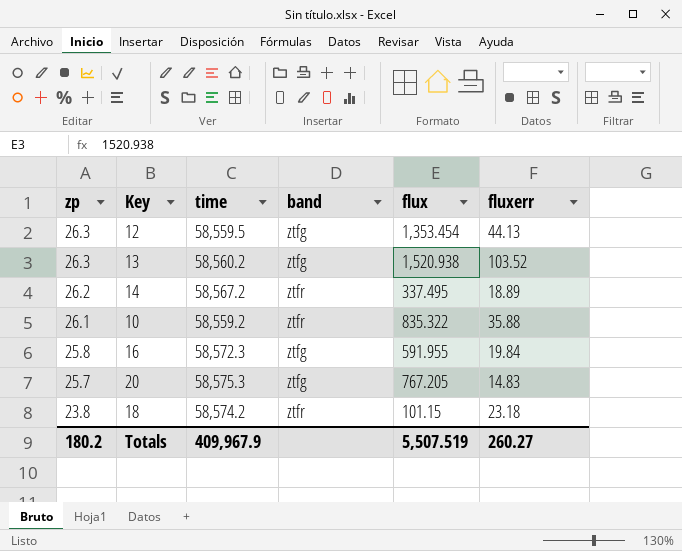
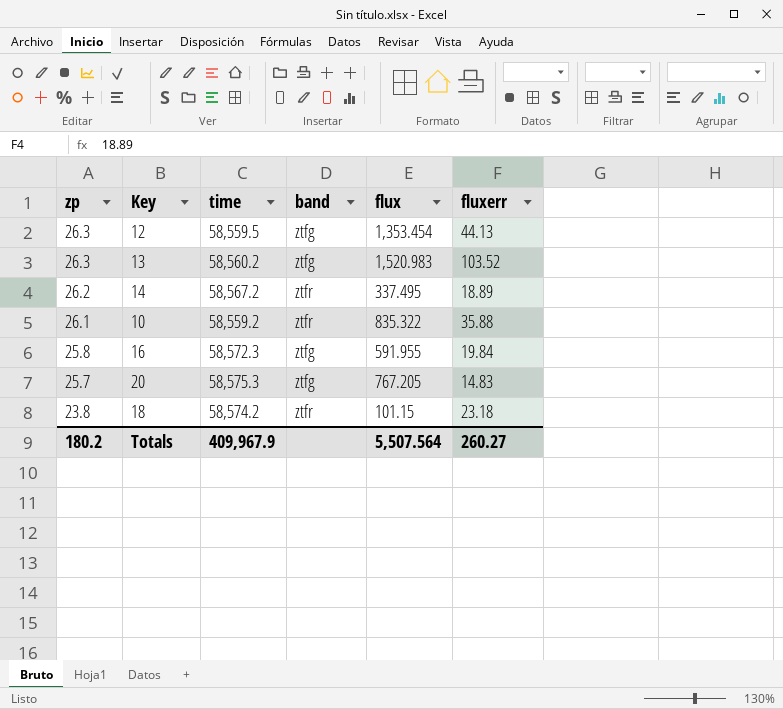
13 | flux: 1,520.938 -> 1,520.983
Totals | flux: 5,507.519 -> 5,507.564

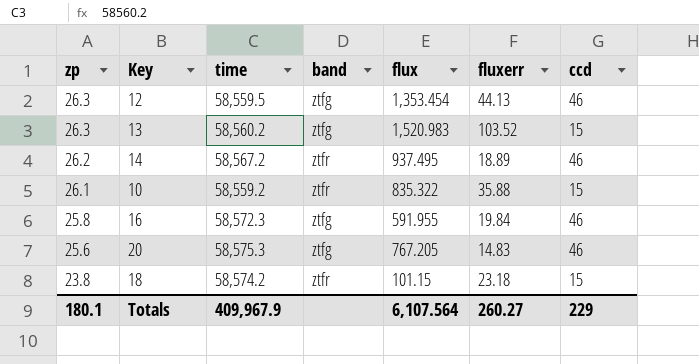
column ccd | position: none -> 7
14 | flux: 337.495 -> 937.495
20 | zp: 25.7 -> 25.6
Totals | zp: 180.2 -> 180.1
Totals | flux: 5,507.564 -> 6,107.564

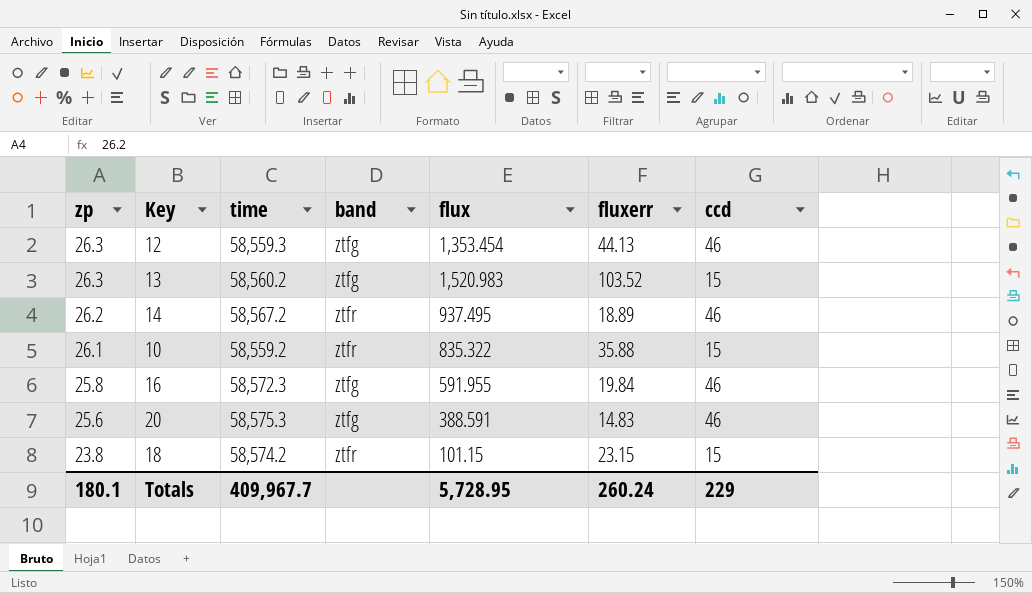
12 | time: 58,559.5 -> 58,559.3
20 | flux: 767.205 -> 388.591
18 | fluxerr: 23.18 -> 23.15
Totals | time: 409,967.9 -> 409,967.7
Totals | flux: 6,107.564 -> 5,728.95
Totals | fluxerr: 260.27 -> 260.24

